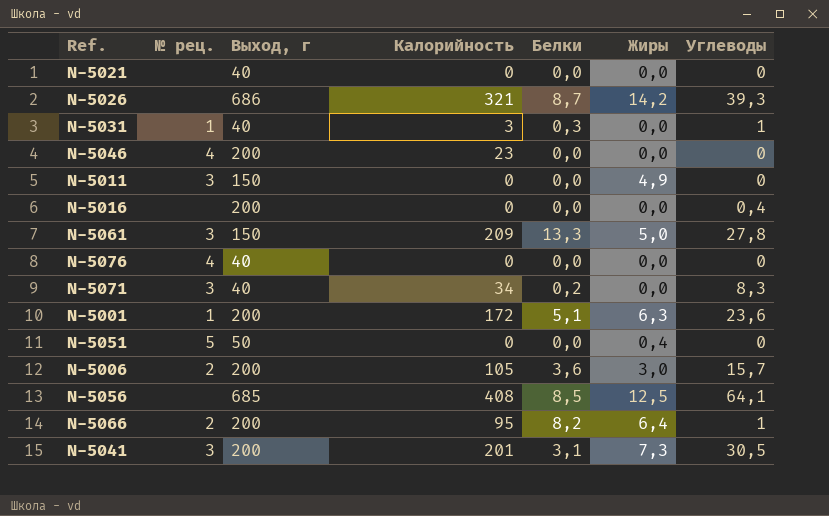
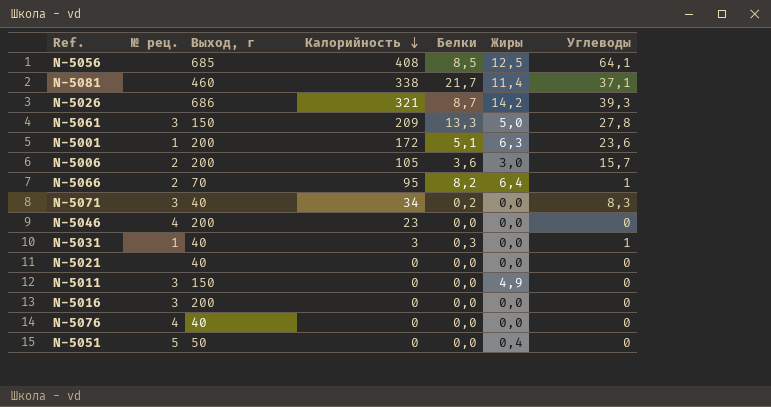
row order: none -> Калорийность descending
row N-5041: 3 | 200 | 201 | 3,1 | 7,3 | 30,5 -> none
row N-5081: none -> none | 460 | 338 | 21,7 | 11,4 | 37,1
N-5066 | Выход, г: 200 -> 70
N-5016 | № рец.: none -> 3
N-5016 | Углеводы: 0,4 -> 0

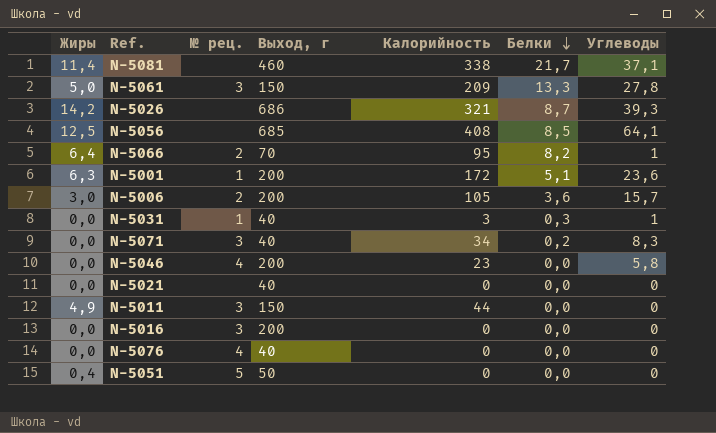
row order: Калорийность descending -> Белки descending
column Жиры | position: 6 -> 1
N-5046 | Углеводы: 0 -> 5,8
N-5011 | Калорийность: 0 -> 44

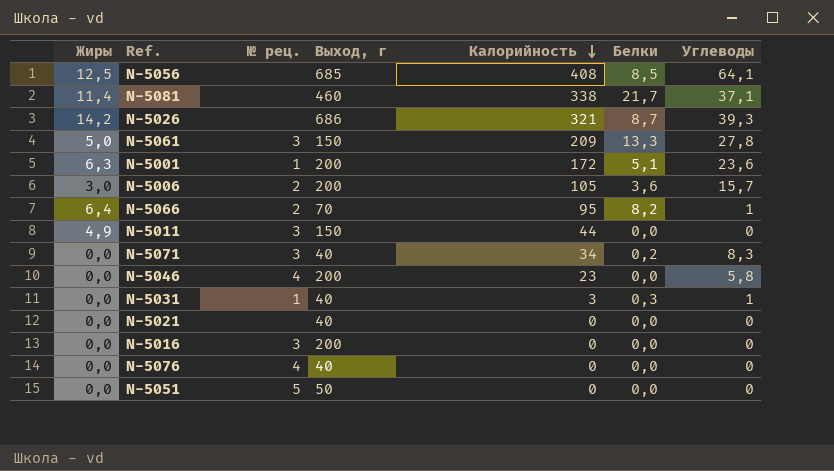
row order: Белки descending -> Калорийность descending
N-5051 | Жиры: 0,4 -> 0,0

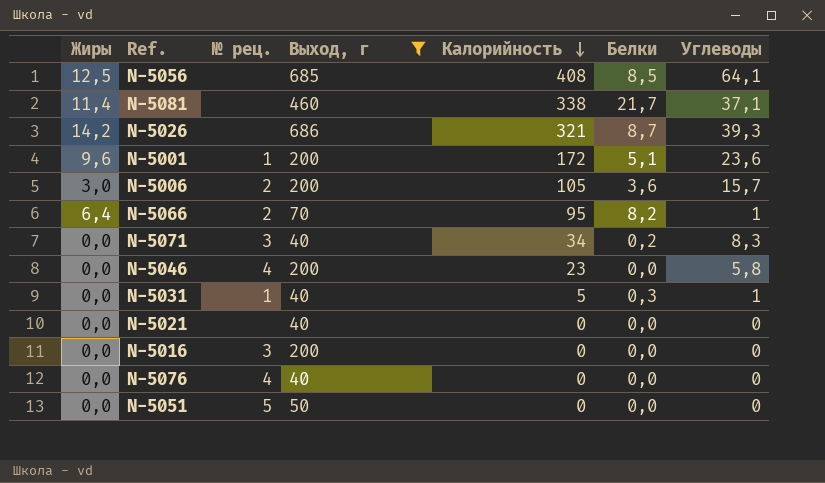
filter: none -> Выход, г != 150
N-5001 | Жиры: 6,3 -> 9,6
N-5031 | Калорийность: 3 -> 5

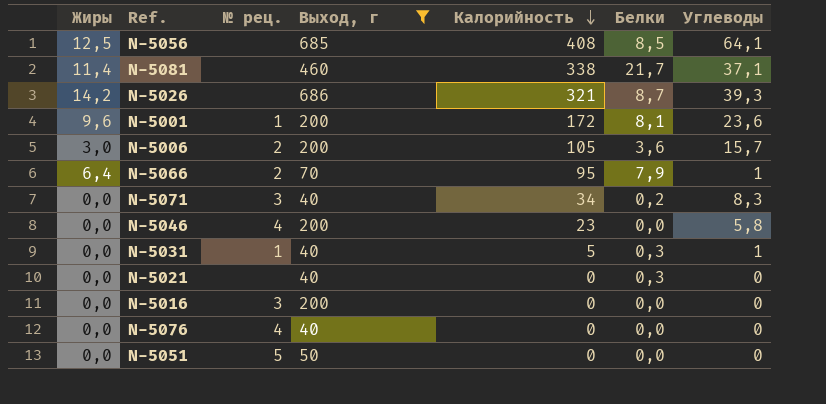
N-5001 | Белки: 5,1 -> 8,1
N-5066 | Белки: 8,2 -> 7,9
N-5021 | Белки: 0,0 -> 0,3

